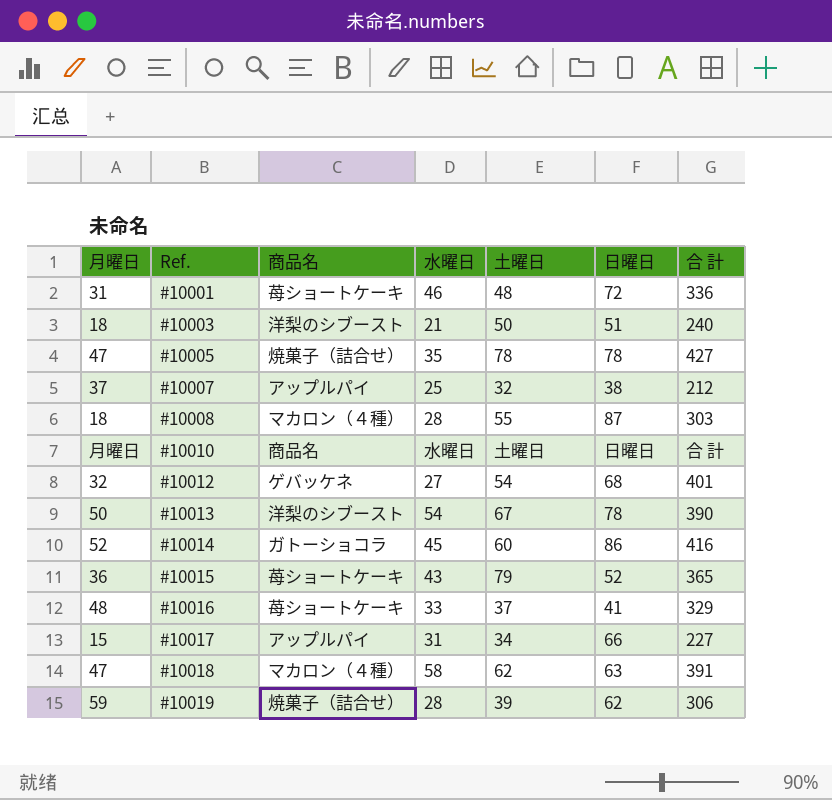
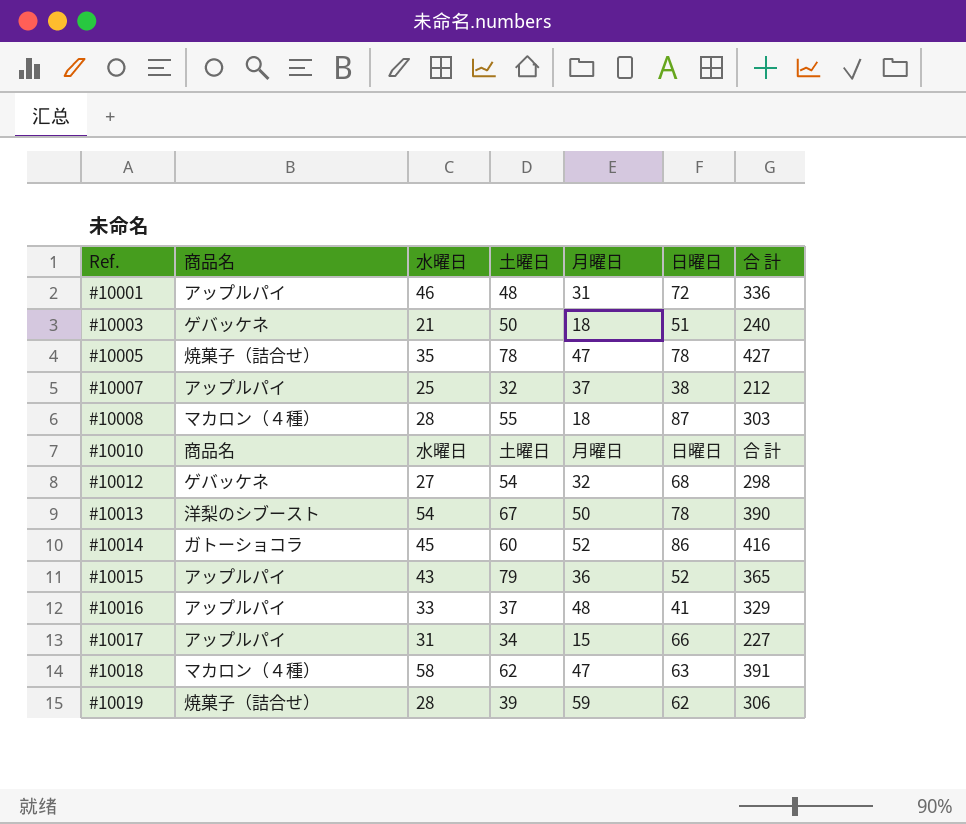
column 月曜日 | position: 1 -> 5
#10001 | 商品名: 苺ショートケーキ -> アップルパイ
#10003 | 商品名: 洋梨のシブースト -> ゲバッケネ
#10012 | 合 計: 401 -> 298
#10015 | 商品名: 苺ショートケーキ -> アップルパイ
#10016 | 商品名: 苺ショートケーキ -> アップルパイ

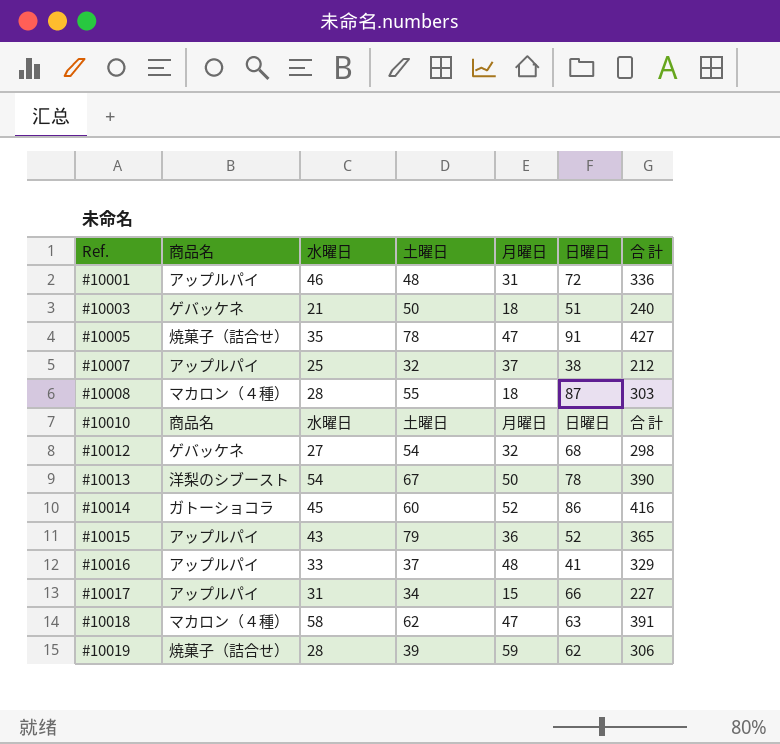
#10005 | 日曜日: 78 -> 91

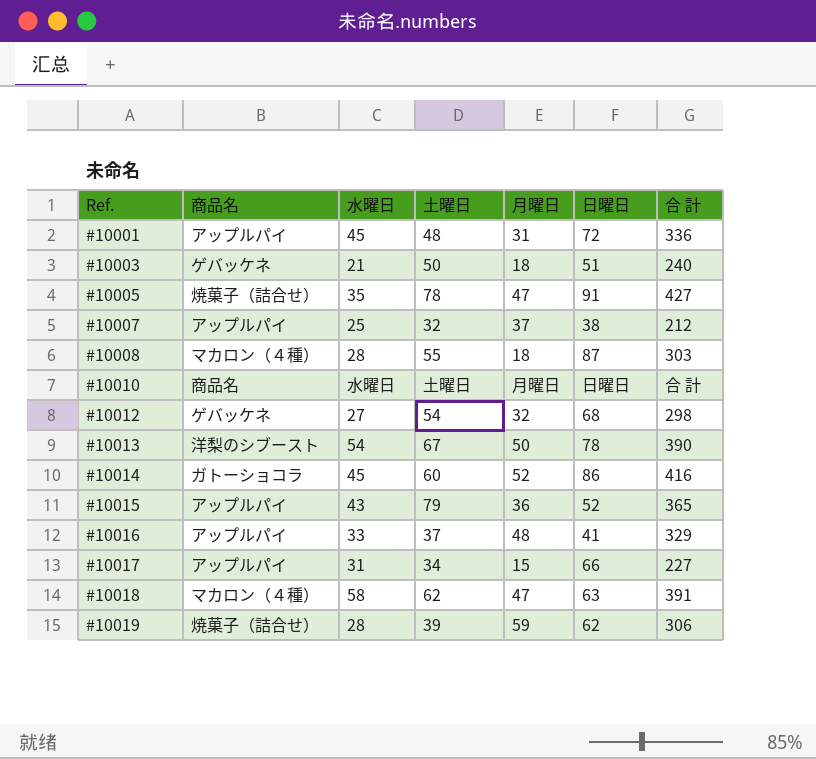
#10001 | 水曜日: 46 -> 45

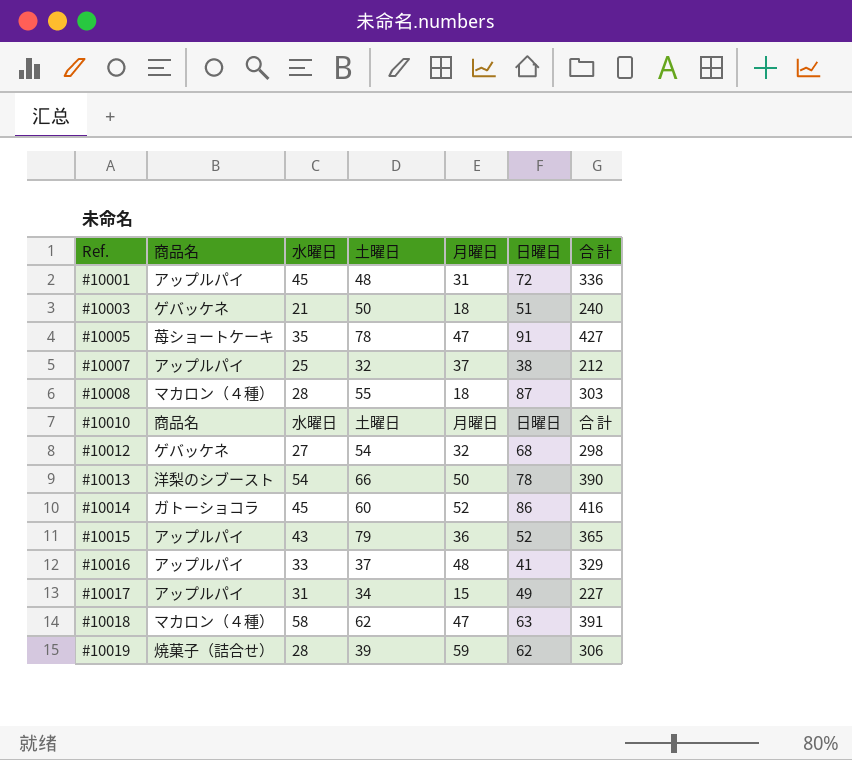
#10005 | 商品名: 焼菓子（詰合せ） -> 苺ショートケーキ
#10013 | 土曜日: 67 -> 66
#10017 | 日曜日: 66 -> 49

